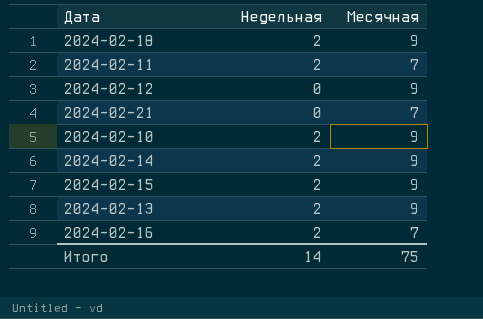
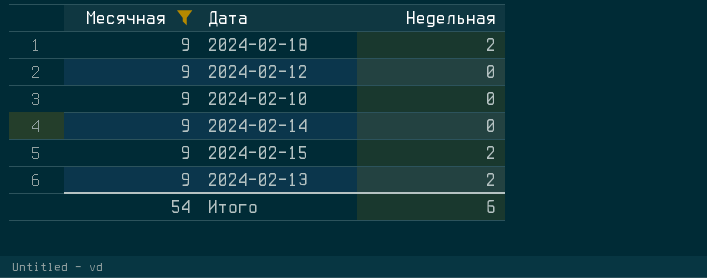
filter: none -> Месячная = 9
column Месячная | position: 3 -> 1
2024-02-10 | Недельная: 2 -> 0
2024-02-14 | Недельная: 2 -> 0
Итого | Месячная: 75 -> 54
Итого | Недельная: 14 -> 6

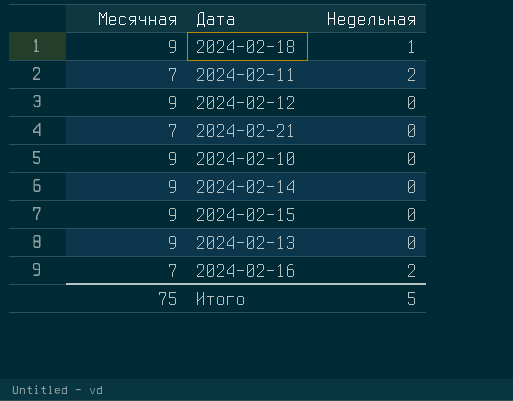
filter: Месячная = 9 -> none
2024-02-18 | Недельная: 2 -> 1
2024-02-15 | Недельная: 2 -> 0
2024-02-13 | Недельная: 2 -> 0
Итого | Месячная: 54 -> 75
Итого | Недельная: 6 -> 5

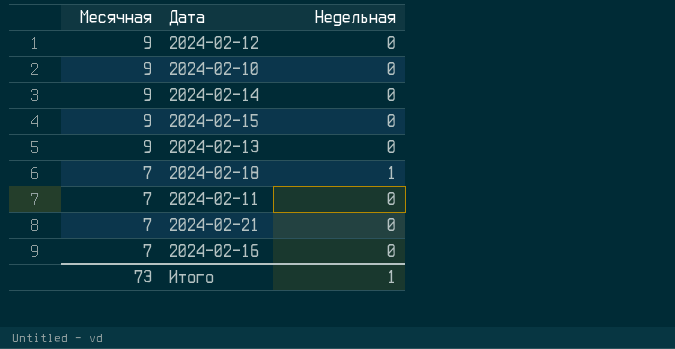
row order: none -> Месячная descending
2024-02-18 | Месячная: 9 -> 7
2024-02-11 | Недельная: 2 -> 0
2024-02-16 | Недельная: 2 -> 0
Итого | Месячная: 75 -> 73
Итого | Недельная: 5 -> 1

